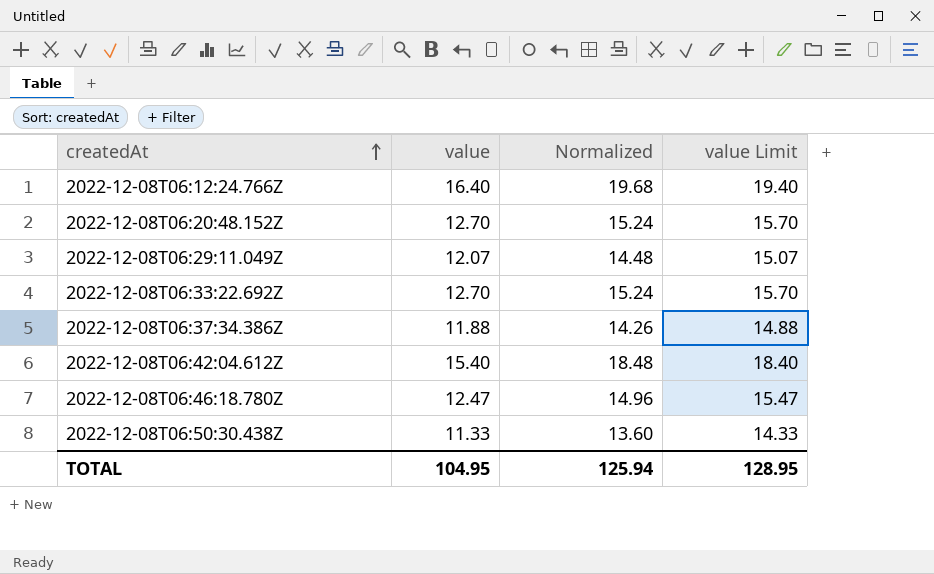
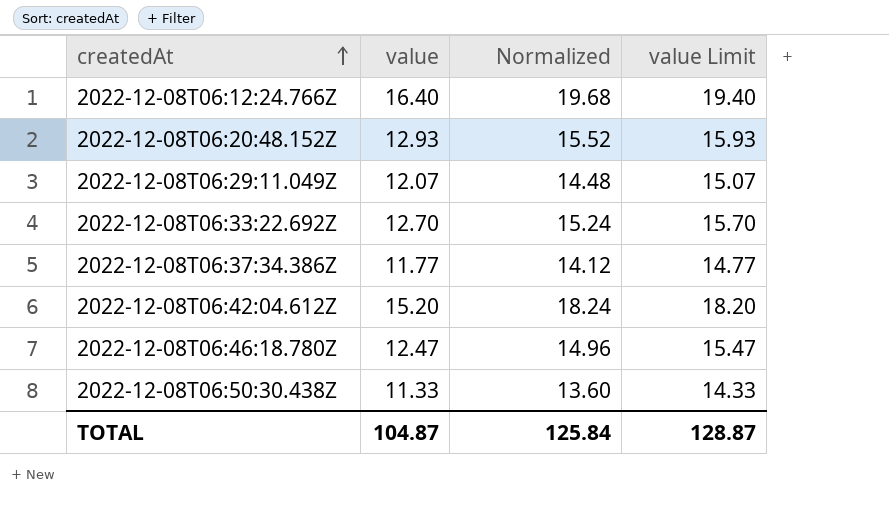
2022-12-08T06:20:48.152Z | value: 12.70 -> 12.93
2022-12-08T06:20:48.152Z | Normalized: 15.24 -> 15.52
2022-12-08T06:20:48.152Z | value Limit: 15.70 -> 15.93
2022-12-08T06:37:34.386Z | value: 11.88 -> 11.77
2022-12-08T06:37:34.386Z | Normalized: 14.26 -> 14.12
2022-12-08T06:37:34.386Z | value Limit: 14.88 -> 14.77
2022-12-08T06:42:04.612Z | value: 15.40 -> 15.20
2022-12-08T06:42:04.612Z | Normalized: 18.48 -> 18.24
2022-12-08T06:42:04.612Z | value Limit: 18.40 -> 18.20
TOTAL | value: 104.95 -> 104.87
TOTAL | Normalized: 125.94 -> 125.84
TOTAL | value Limit: 128.95 -> 128.87

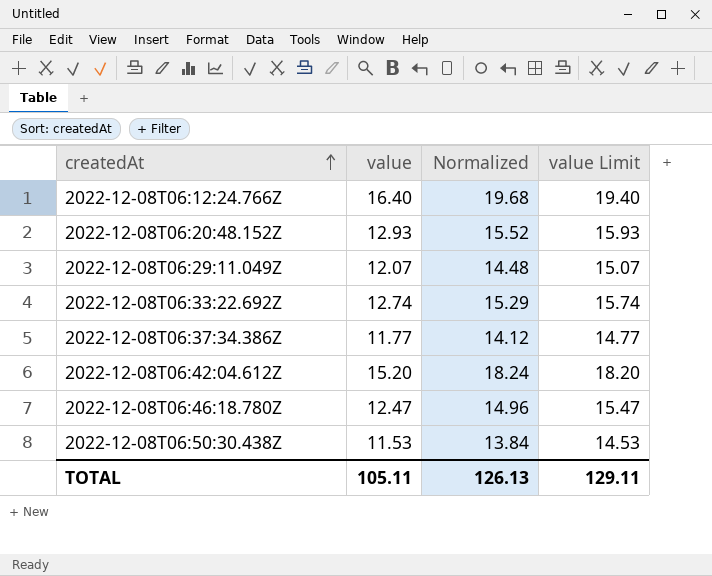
2022-12-08T06:33:22.692Z | value: 12.70 -> 12.74
2022-12-08T06:33:22.692Z | Normalized: 15.24 -> 15.29
2022-12-08T06:33:22.692Z | value Limit: 15.70 -> 15.74
2022-12-08T06:50:30.438Z | value: 11.33 -> 11.53
2022-12-08T06:50:30.438Z | Normalized: 13.60 -> 13.84
2022-12-08T06:50:30.438Z | value Limit: 14.33 -> 14.53
TOTAL | value: 104.87 -> 105.11
TOTAL | Normalized: 125.84 -> 126.13
TOTAL | value Limit: 128.87 -> 129.11

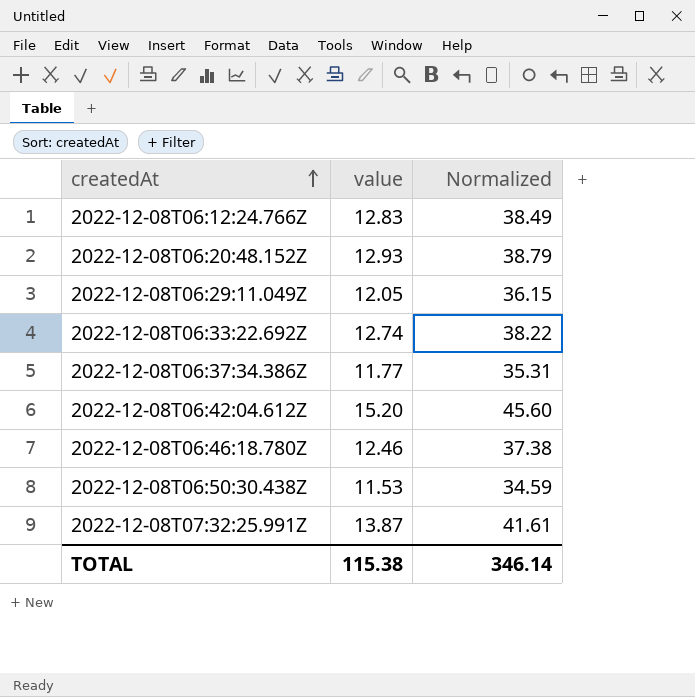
column value Limit | formula: [value] + 3 -> none
column Normalized | formula: [value] * 1.2 -> [value] * 3
2022-12-08T06:12:24.766Z | value: 16.40 -> 12.83
2022-12-08T06:29:11.049Z | value: 12.07 -> 12.05
2022-12-08T06:46:18.780Z | value: 12.47 -> 12.46
row 2022-12-08T07:32:25.991Z: none -> 13.87 | 41.61
TOTAL | value: 105.11 -> 115.38
TOTAL | Normalized: 126.13 -> 346.14

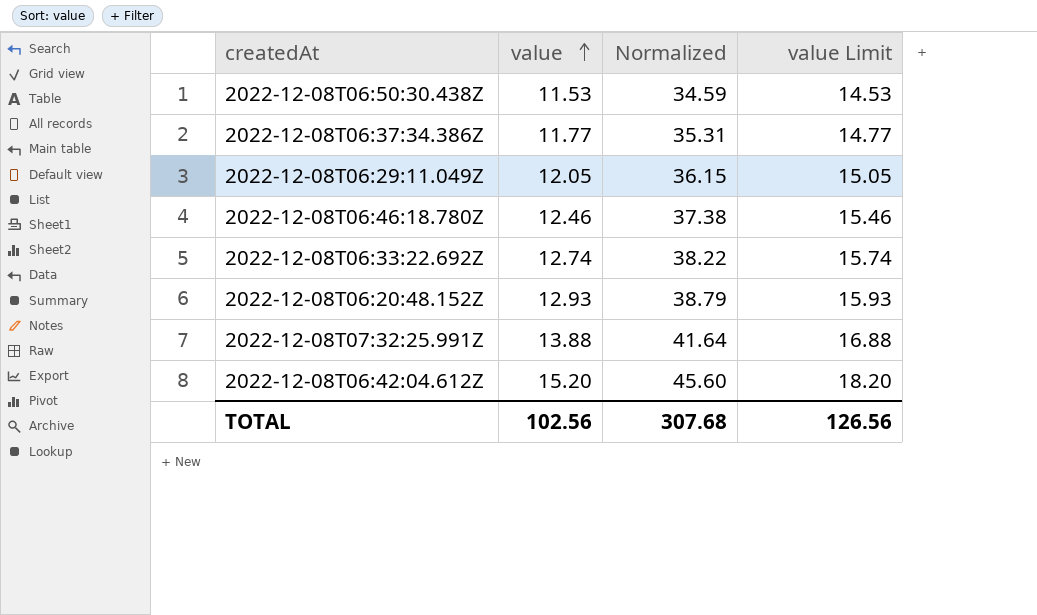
row order: createdAt ascending -> value ascending
column value Limit | formula: none -> [value] + 3
row 2022-12-08T06:12:24.766Z: 12.83 | 38.49 -> none
2022-12-08T07:32:25.991Z | value: 13.87 -> 13.88
2022-12-08T07:32:25.991Z | Normalized: 41.61 -> 41.64
TOTAL | value: 115.38 -> 102.56
TOTAL | Normalized: 346.14 -> 307.68

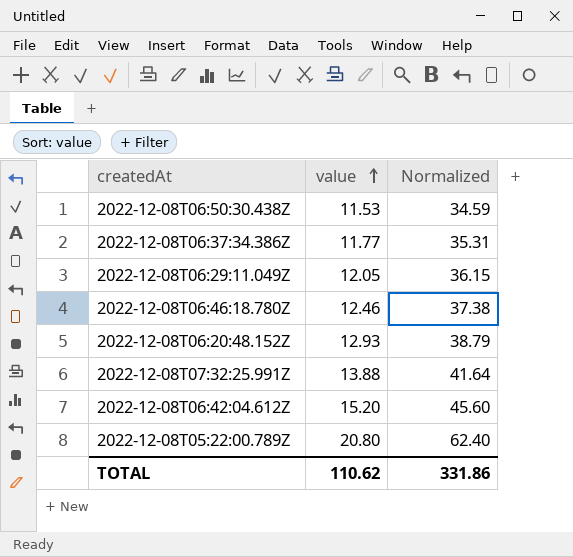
column value Limit | formula: [value] + 3 -> none
row 2022-12-08T06:33:22.692Z: 12.74 | 38.22 | 15.74 -> none
row 2022-12-08T05:22:00.789Z: none -> 20.80 | 62.40
TOTAL | value: 102.56 -> 110.62
TOTAL | Normalized: 307.68 -> 331.86

